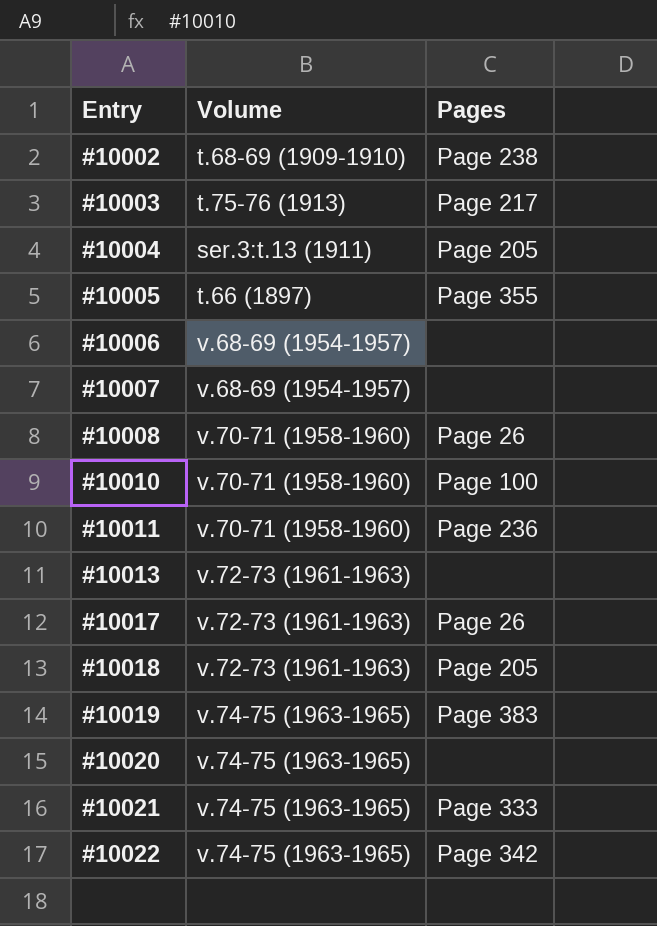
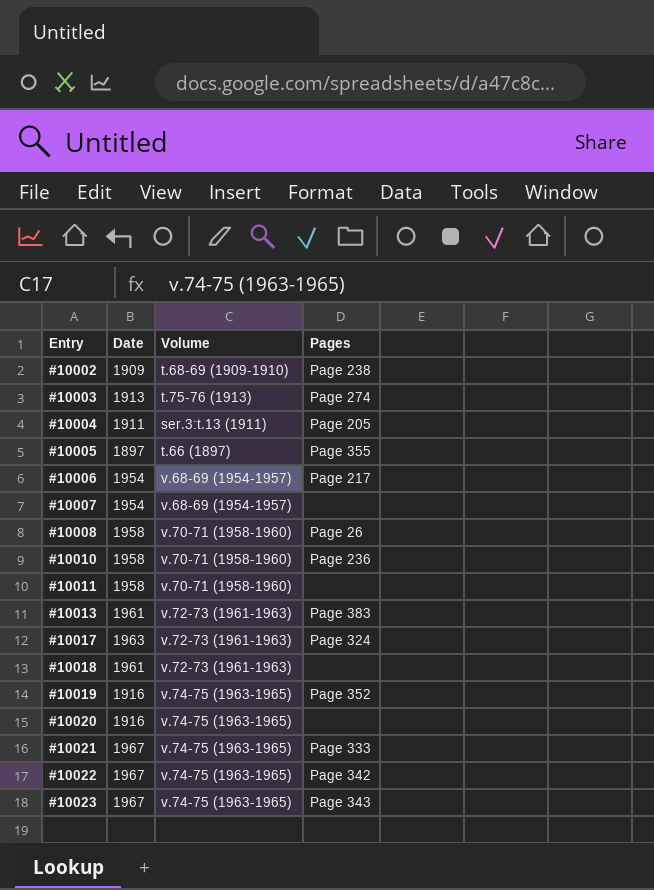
column Date | position: none -> 2
#10003 | Pages: Page 217 -> Page 274
#10006 | Pages: none -> Page 217
#10010 | Pages: Page 100 -> Page 236
#10011 | Pages: Page 236 -> none
#10013 | Pages: none -> Page 383
#10017 | Pages: Page 26 -> Page 324
#10018 | Pages: Page 205 -> none
#10019 | Pages: Page 383 -> Page 352
row #10023: none -> 1967 | v.74-75 (1963-1965) | Page 343

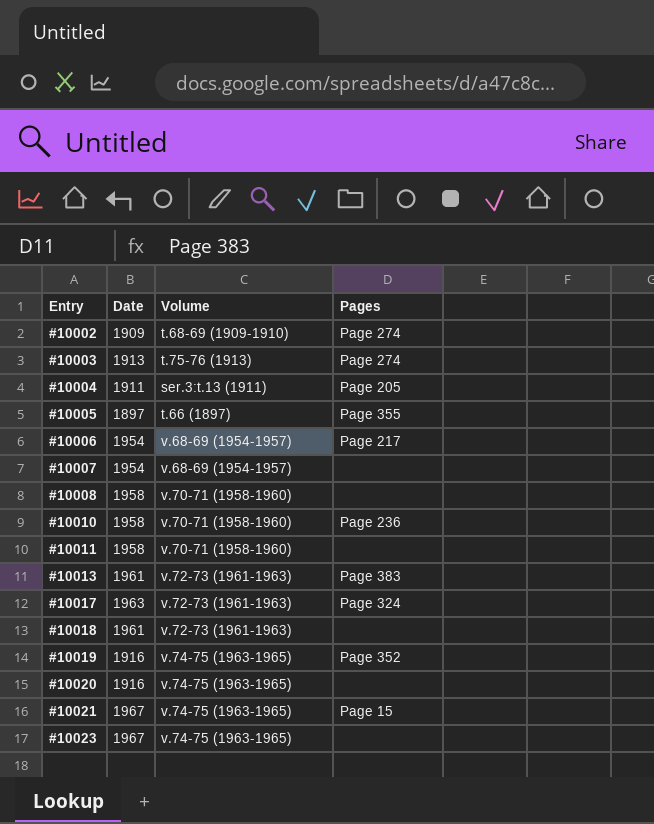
row #10022: 1967 | v.74-75 (1963-1965) | Page 342 -> none
#10002 | Pages: Page 238 -> Page 274
#10008 | Pages: Page 26 -> none
#10021 | Pages: Page 333 -> Page 15
#10023 | Pages: Page 343 -> none

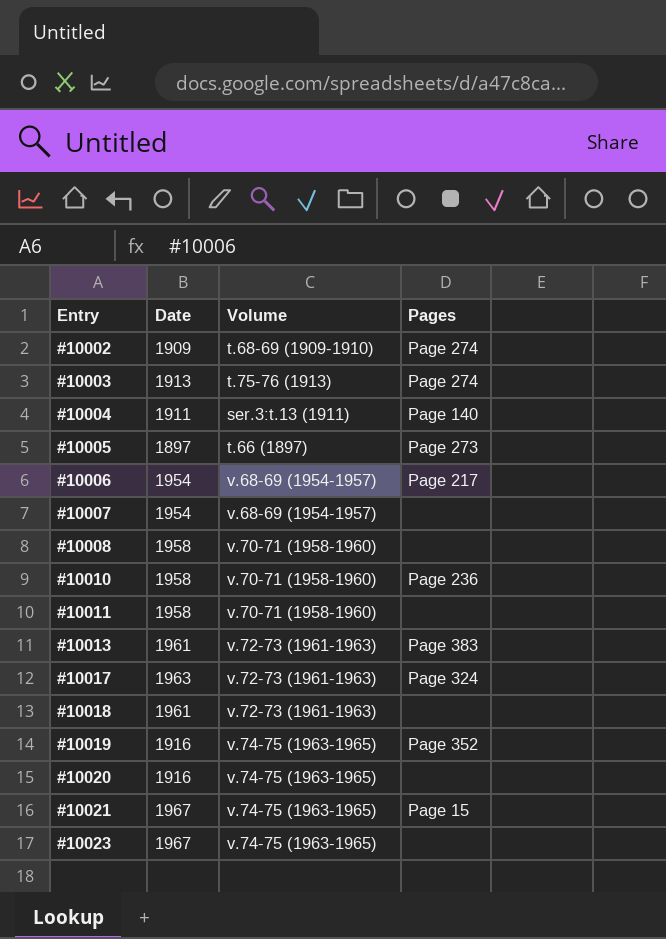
#10004 | Pages: Page 205 -> Page 140
#10005 | Pages: Page 355 -> Page 273

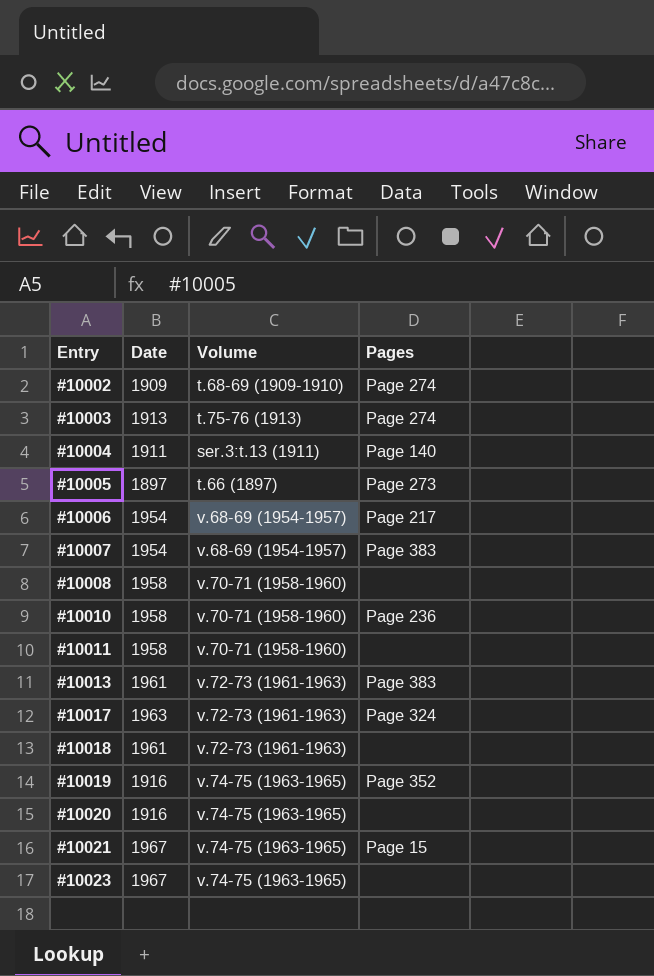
#10007 | Pages: none -> Page 383

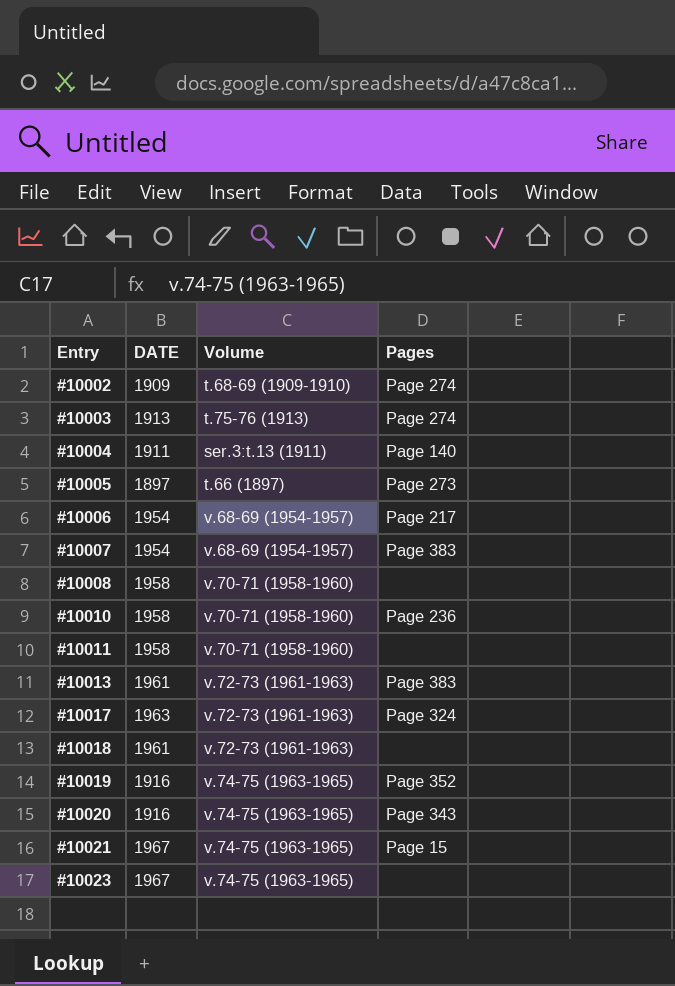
column name: Date -> DATE
#10020 | Pages: none -> Page 343

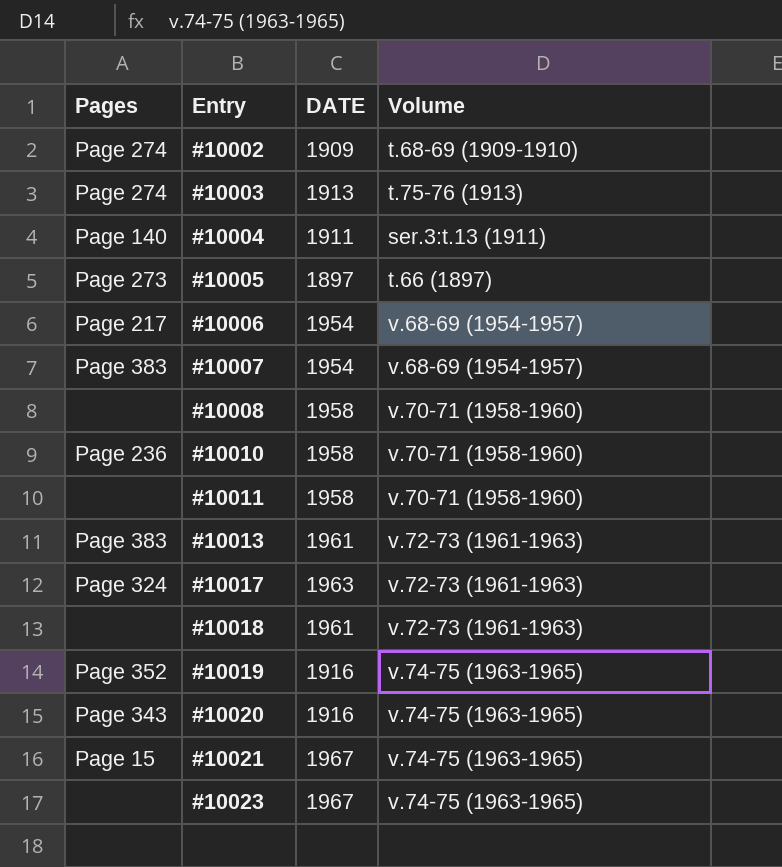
column Pages | position: 4 -> 1

